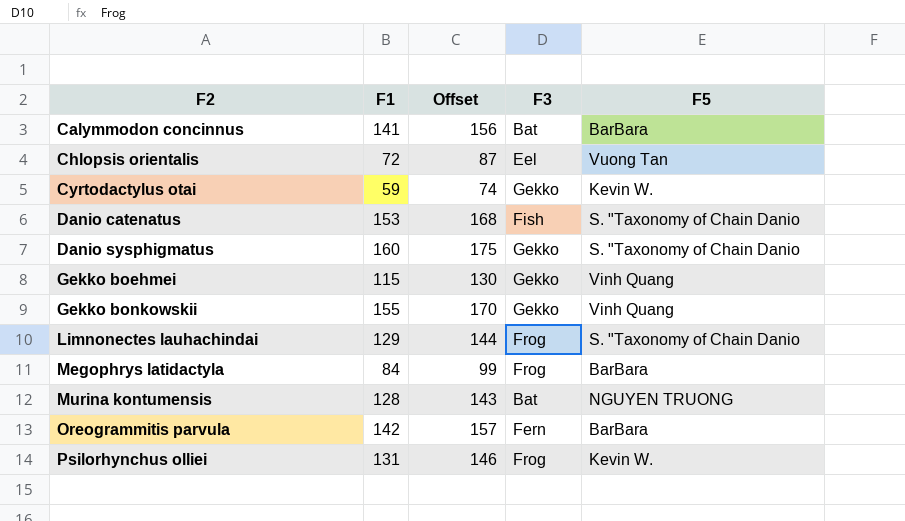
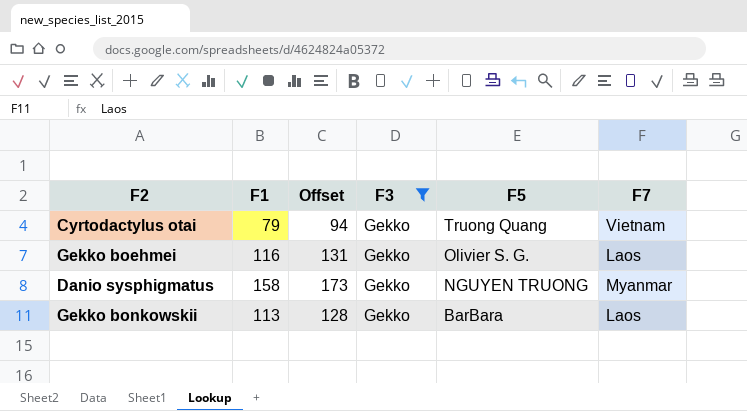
filter: none -> F3 = Gekko
row order: F2 ascending -> F5 descending
column F7 | position: none -> 6
Cyrtodactylus otai | F1: 59 -> 79
Cyrtodactylus otai | Offset: 74 -> 94
Cyrtodactylus otai | F5: Kevin W. -> Truong Quang
Gekko boehmei | F1: 115 -> 116
Gekko boehmei | Offset: 130 -> 131
Gekko boehmei | F5: Vinh Quang -> Olivier S. G.
Danio sysphigmatus | F1: 160 -> 158
Danio sysphigmatus | Offset: 175 -> 173
Danio sysphigmatus | F5: S. "Taxonomy of Chain Danio -> NGUYEN TRUONG
Gekko bonkowskii | F1: 155 -> 113
Gekko bonkowskii | Offset: 170 -> 128
Gekko bonkowskii | F5: Vinh Quang -> BarBara

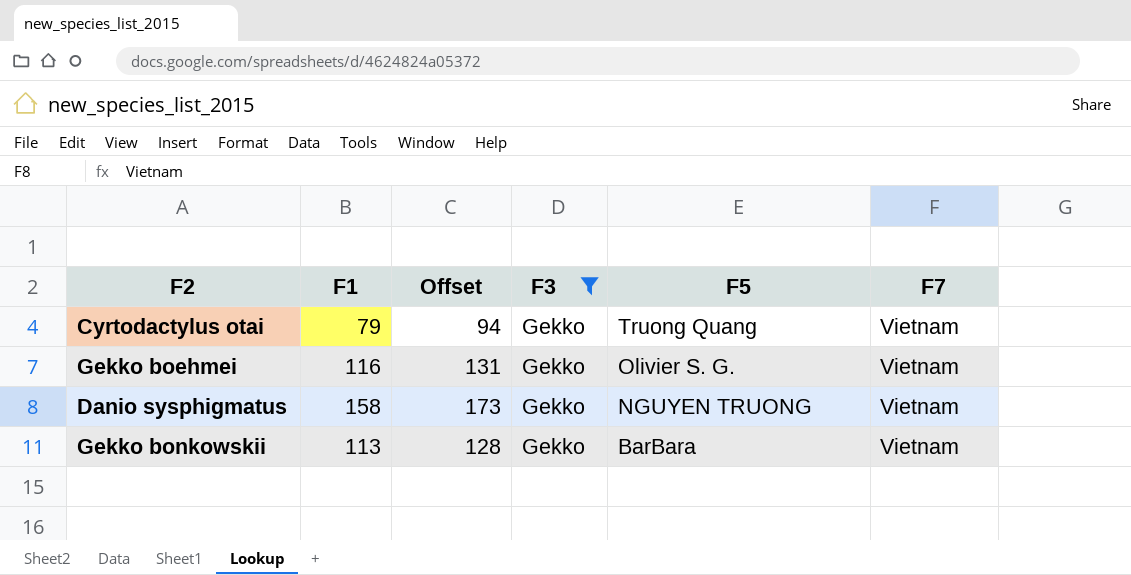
Gekko boehmei | F7: Laos -> Vietnam
Danio sysphigmatus | F7: Myanmar -> Vietnam
Gekko bonkowskii | F7: Laos -> Vietnam

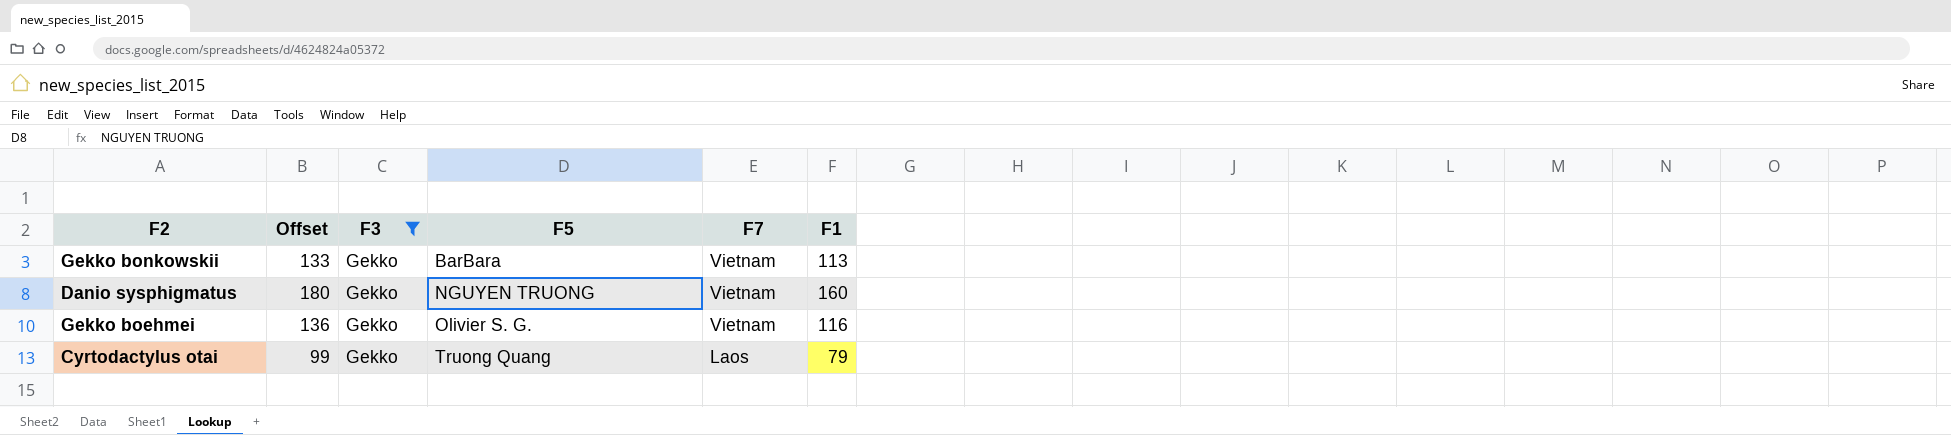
row order: F5 descending -> F5 ascending
column Offset | formula: [F1] + 15 -> [F1] + 20
column F1 | position: 2 -> 6
Danio sysphigmatus | F1: 158 -> 160
Cyrtodactylus otai | F7: Vietnam -> Laos

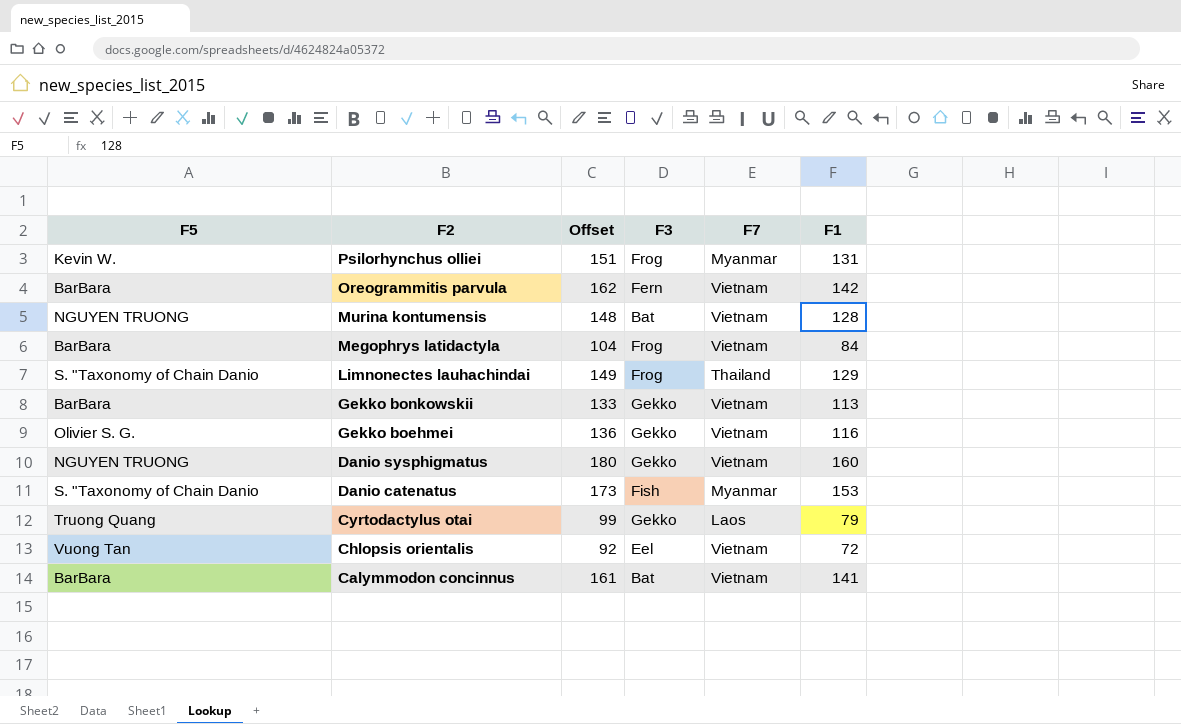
filter: F3 = Gekko -> none
row order: F5 ascending -> F2 descending
column F5 | position: 4 -> 1

